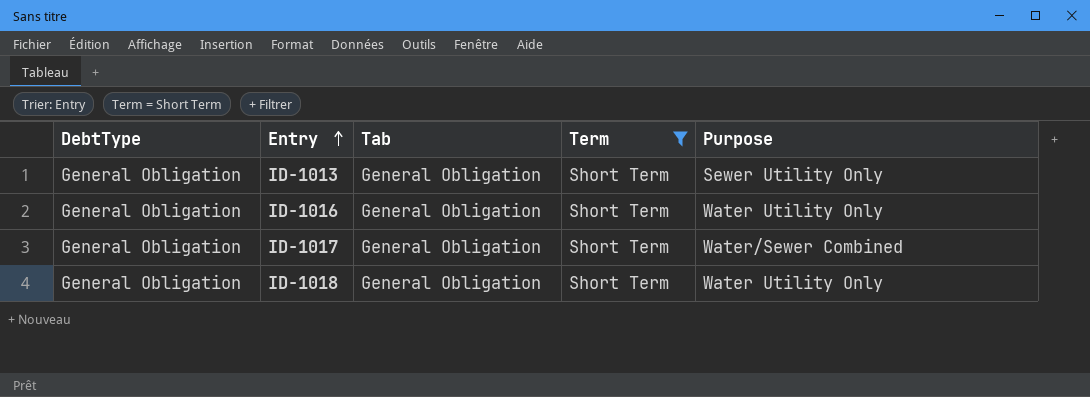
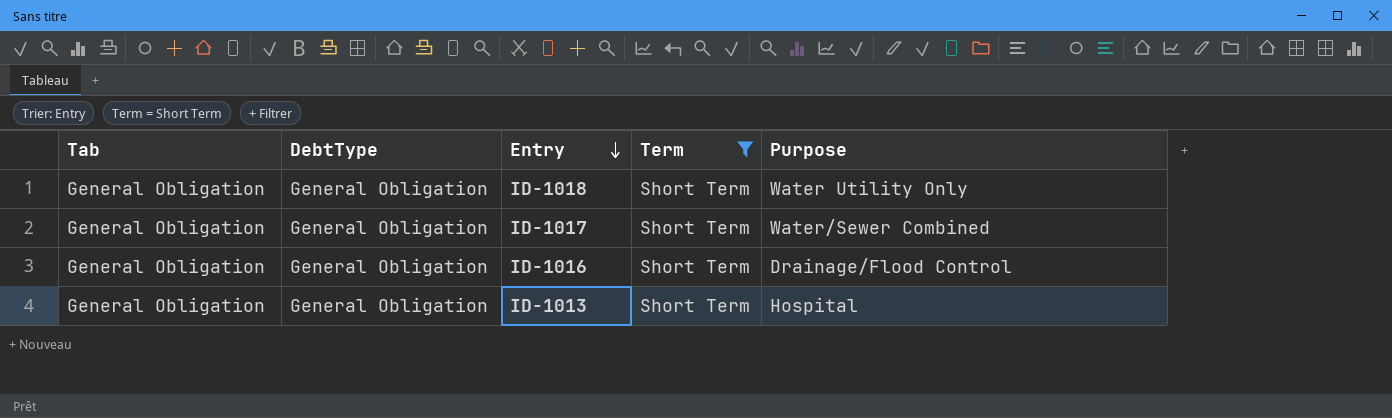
row order: Entry ascending -> Entry descending
column Tab | position: 3 -> 1
ID-1016 | Purpose: Water Utility Only -> Drainage/Flood Control
ID-1013 | Purpose: Sewer Utility Only -> Hospital

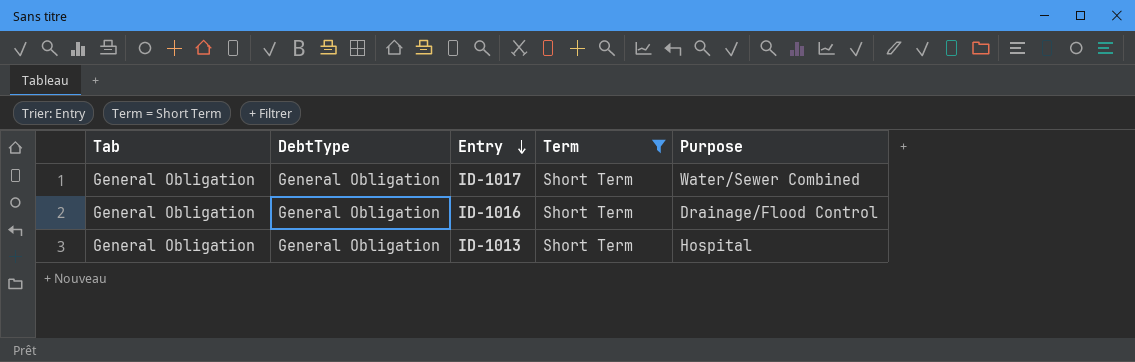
row ID-1018: General Obligation | General Obligation | Short Term | Water Utility Only -> none

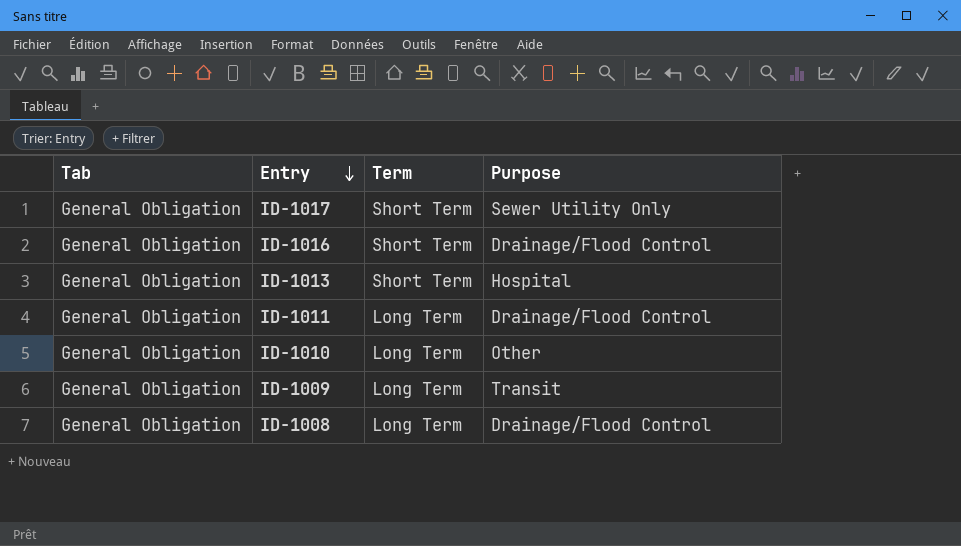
filter: Term = Short Term -> none
column DebtType | position: 2 -> none
ID-1017 | Purpose: Water/Sewer Combined -> Sewer Utility Only

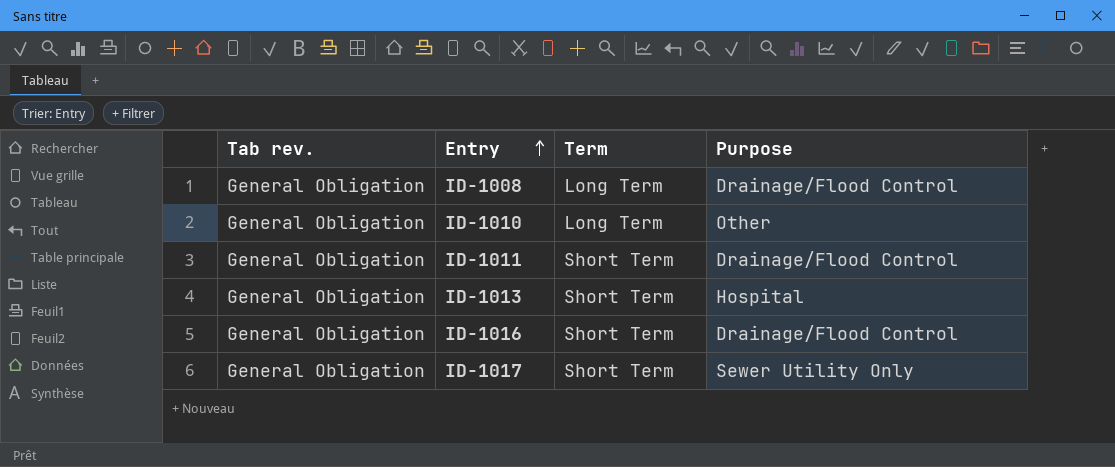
row order: Entry descending -> Entry ascending
column name: Tab -> Tab rev.
row ID-1009: General Obligation | Long Term | Transit -> none
ID-1011 | Term: Long Term -> Short Term

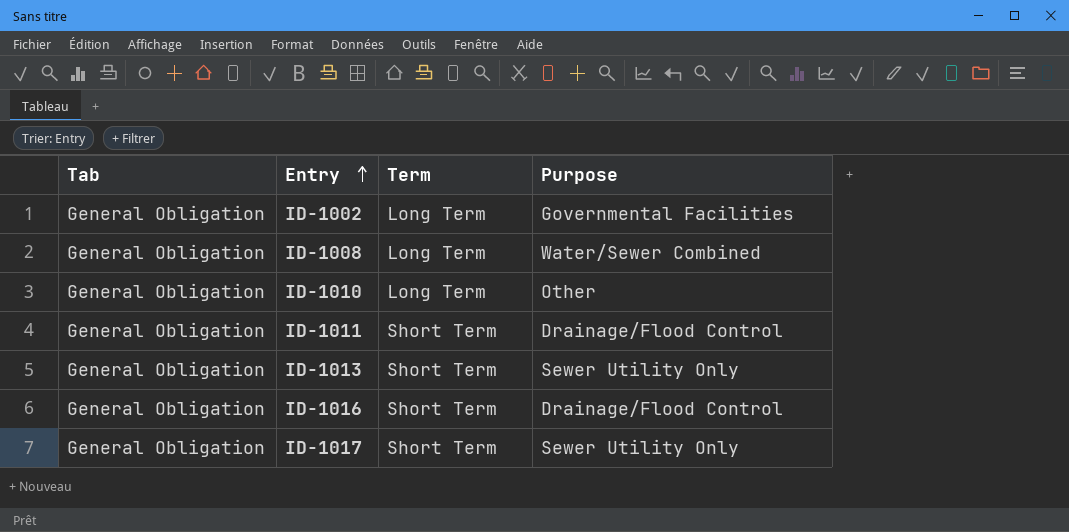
column name: Tab rev. -> Tab
row ID-1002: none -> General Obligation | Long Term | Governmental Facilities
ID-1008 | Purpose: Drainage/Flood Control -> Water/Sewer Combined
ID-1013 | Purpose: Hospital -> Sewer Utility Only

